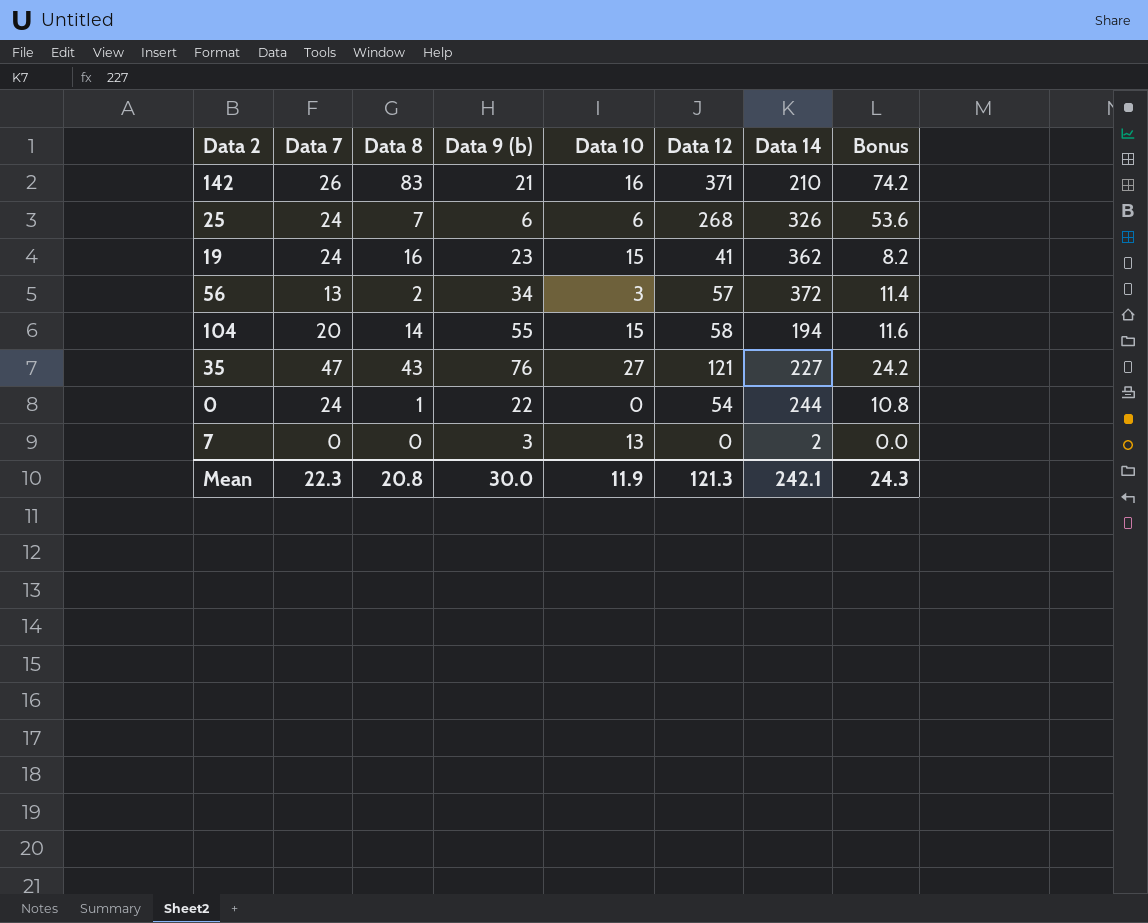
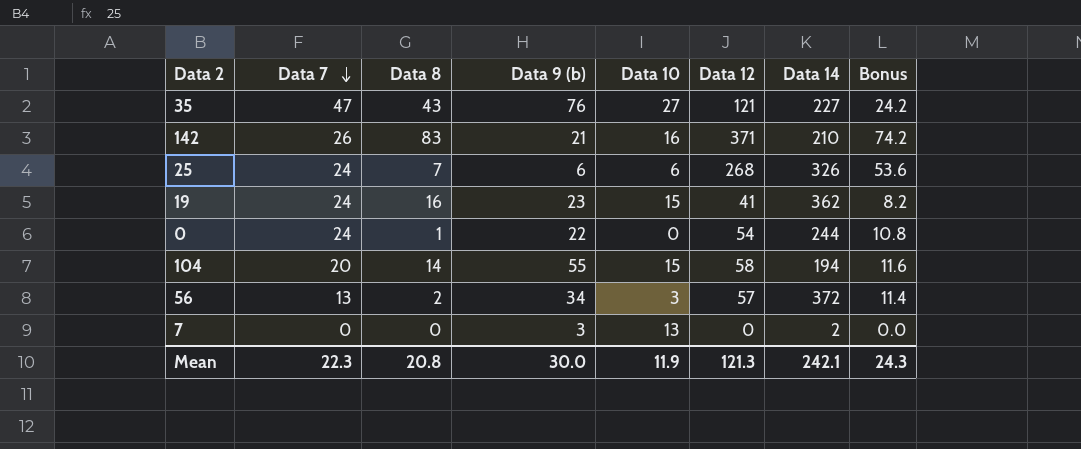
row order: none -> Data 7 descending

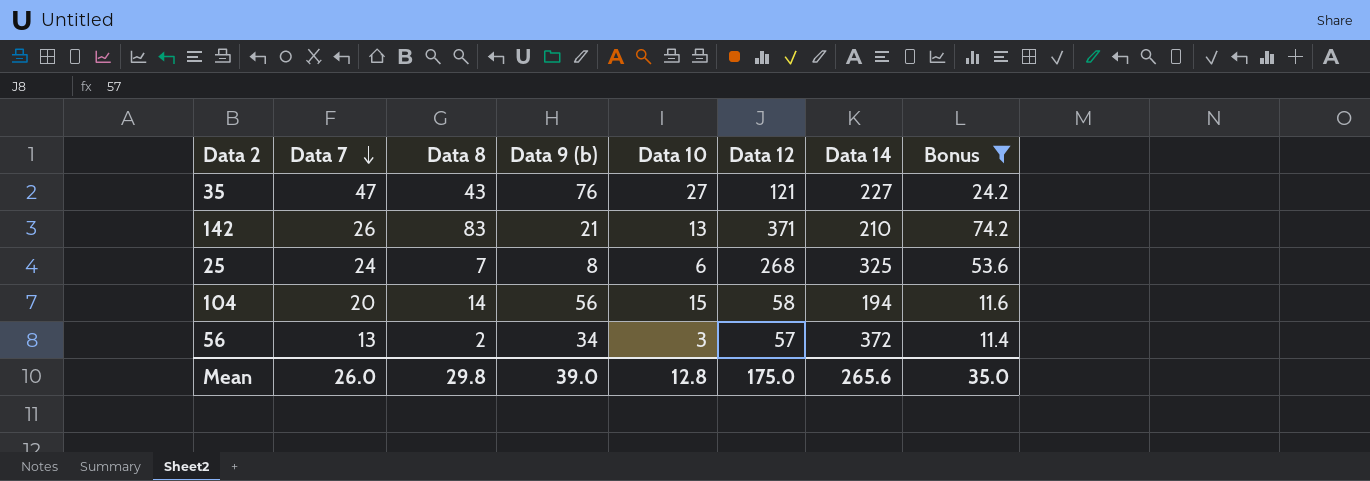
filter: none -> Bonus >= 11.4
142 | Data 10: 16 -> 13
25 | Data 9 (b): 6 -> 8
25 | Data 14: 326 -> 325
104 | Data 9 (b): 55 -> 56
Mean | Data 7: 22.3 -> 26.0
Mean | Data 8: 20.8 -> 29.8
Mean | Data 9 (b): 30.0 -> 39.0
Mean | Data 10: 11.9 -> 12.8
Mean | Data 12: 121.3 -> 175.0
Mean | Data 14: 242.1 -> 265.6
Mean | Bonus: 24.3 -> 35.0

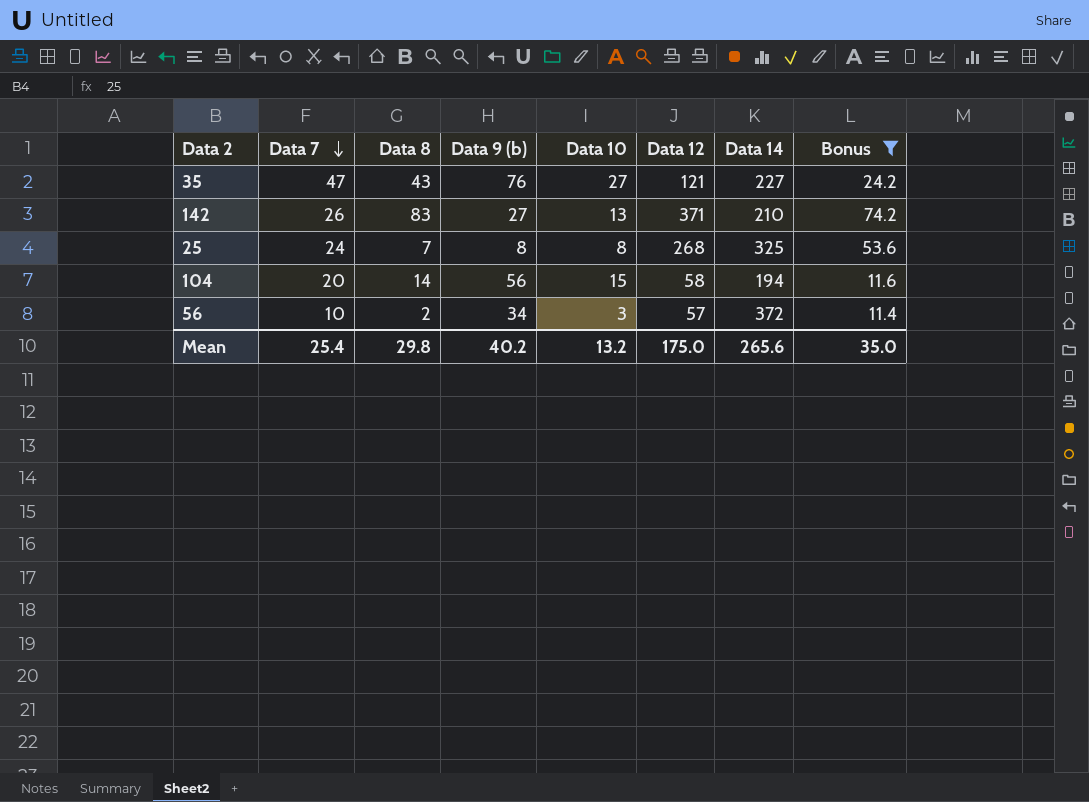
142 | Data 9 (b): 21 -> 27
25 | Data 10: 6 -> 8
56 | Data 7: 13 -> 10
Mean | Data 7: 26.0 -> 25.4
Mean | Data 9 (b): 39.0 -> 40.2
Mean | Data 10: 12.8 -> 13.2

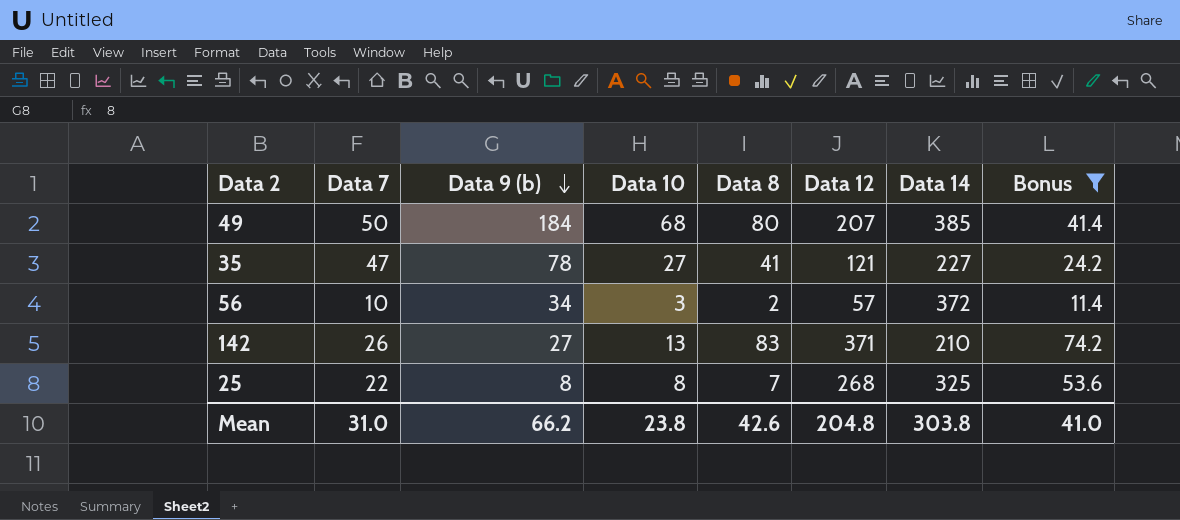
row order: Data 7 descending -> Data 9 (b) descending
column Data 8 | position: 3 -> 5
row 104: 20 | 14 | 56 | 15 | 58 | 194 | 11.6 -> none
row 49: none -> 50 | 184 | 68 | 80 | 207 | 385 | 41.4
35 | Data 9 (b): 76 -> 78
35 | Data 8: 43 -> 41
25 | Data 7: 24 -> 22
Mean | Data 7: 25.4 -> 31.0
Mean | Data 9 (b): 40.2 -> 66.2
Mean | Data 10: 13.2 -> 23.8
Mean | Data 8: 29.8 -> 42.6
Mean | Data 12: 175.0 -> 204.8
Mean | Data 14: 265.6 -> 303.8
Mean | Bonus: 35.0 -> 41.0

